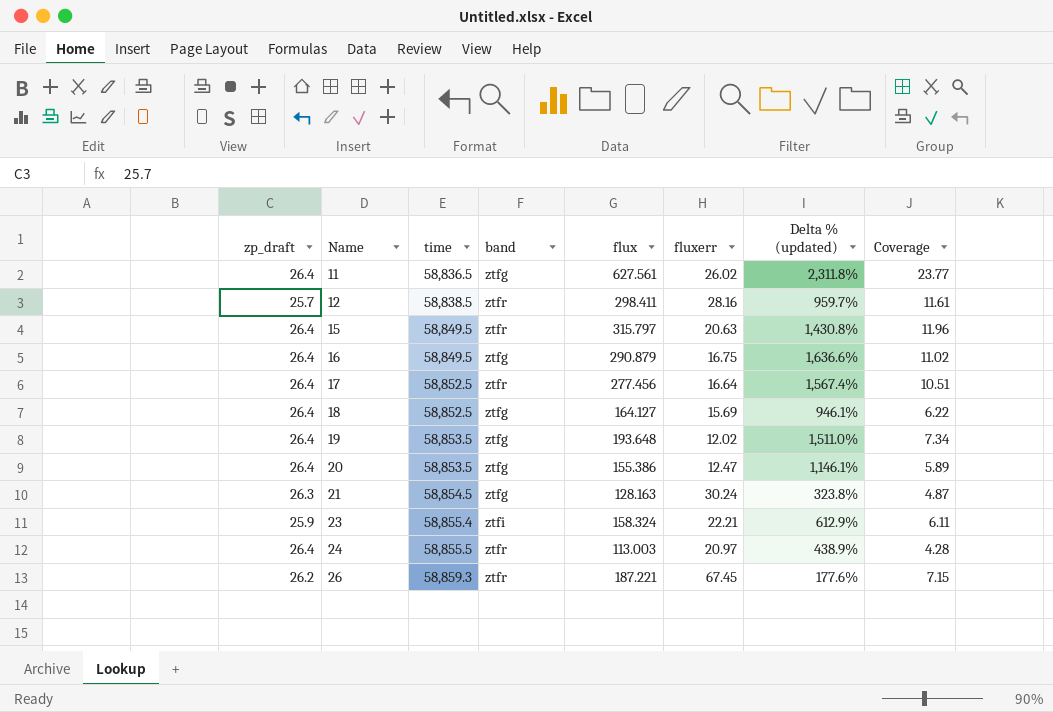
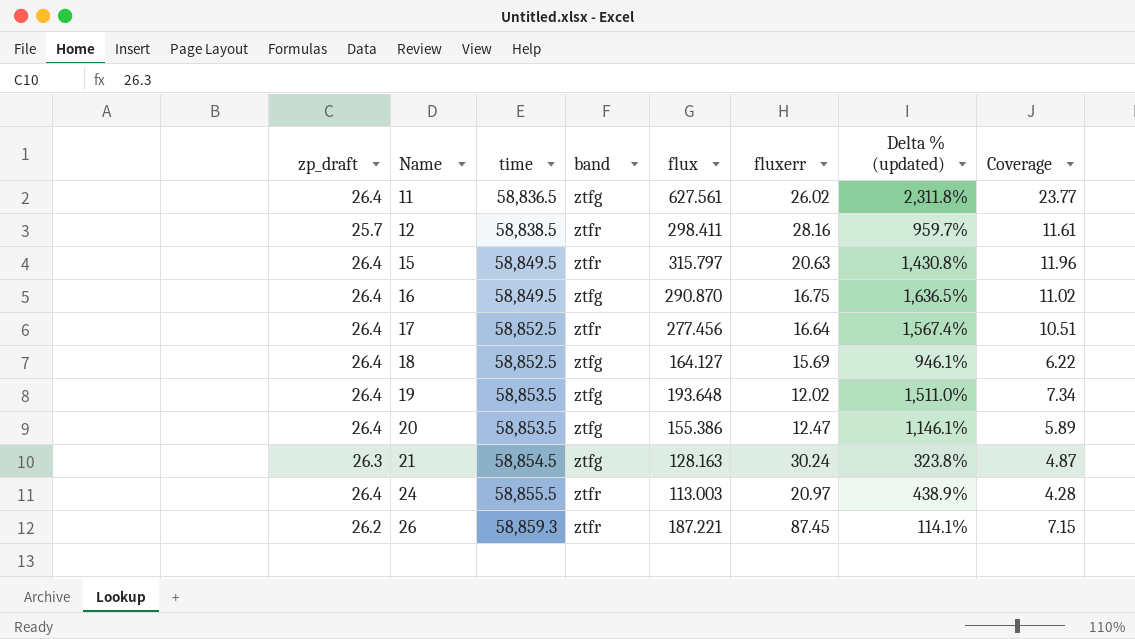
row 23: 25.9 | 58,855.4 | ztfi | 158.324 | 22.21 | 612.9% | 6.11 -> none
16 | flux: 290.879 -> 290.870
16 | Delta % (updated): 1,636.6% -> 1,636.5%
26 | fluxerr: 67.45 -> 87.45
26 | Delta % (updated): 177.6% -> 114.1%

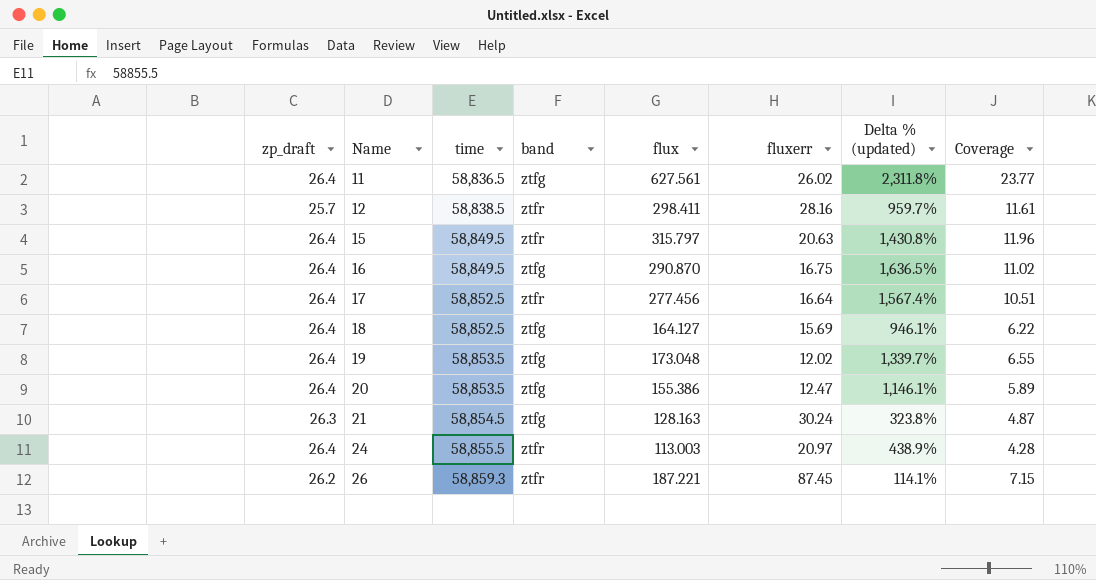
19 | flux: 193.648 -> 173.048
19 | Delta % (updated): 1,511.0% -> 1,339.7%
19 | Coverage: 7.34 -> 6.55

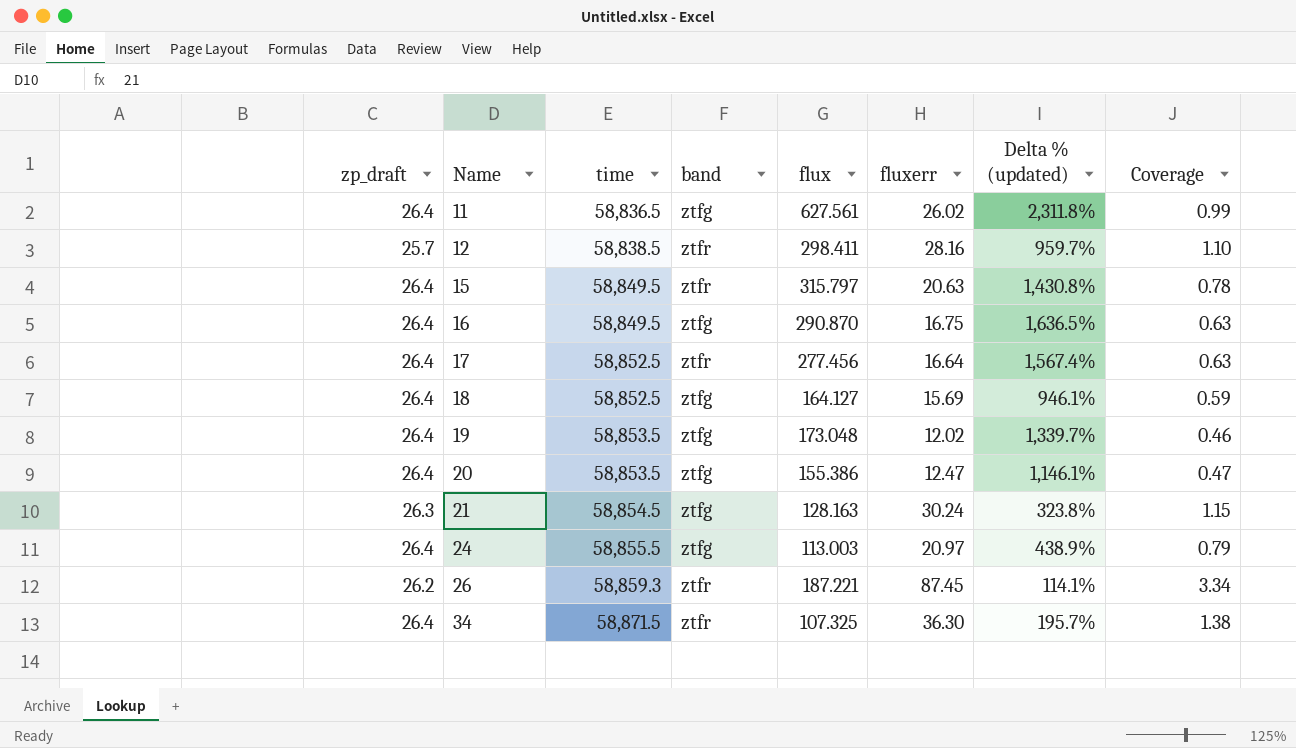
column Coverage | formula: [flux] / [zp_draft] -> [fluxerr] / [zp_draft]
24 | band: ztfr -> ztfg
row 34: none -> 26.4 | 58,871.5 | ztfr | 107.325 | 36.30 | 195.7% | 1.38

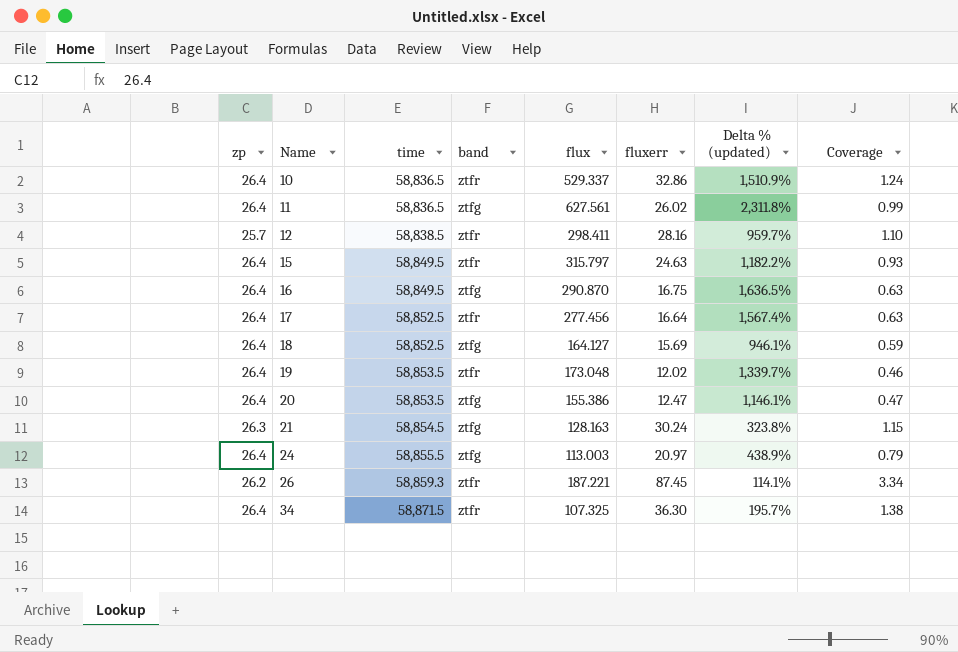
column name: zp_draft -> zp
row 10: none -> 26.4 | 58,836.5 | ztfr | 529.337 | 32.86 | 1,510.9% | 1.24
15 | fluxerr: 20.63 -> 24.63
15 | Delta % (updated): 1,430.8% -> 1,182.2%
15 | Coverage: 0.78 -> 0.93
19 | band: ztfg -> ztfr

